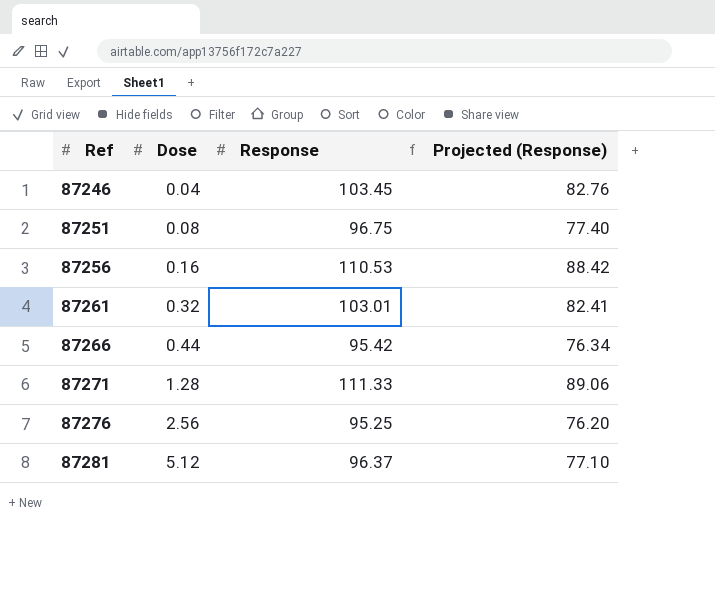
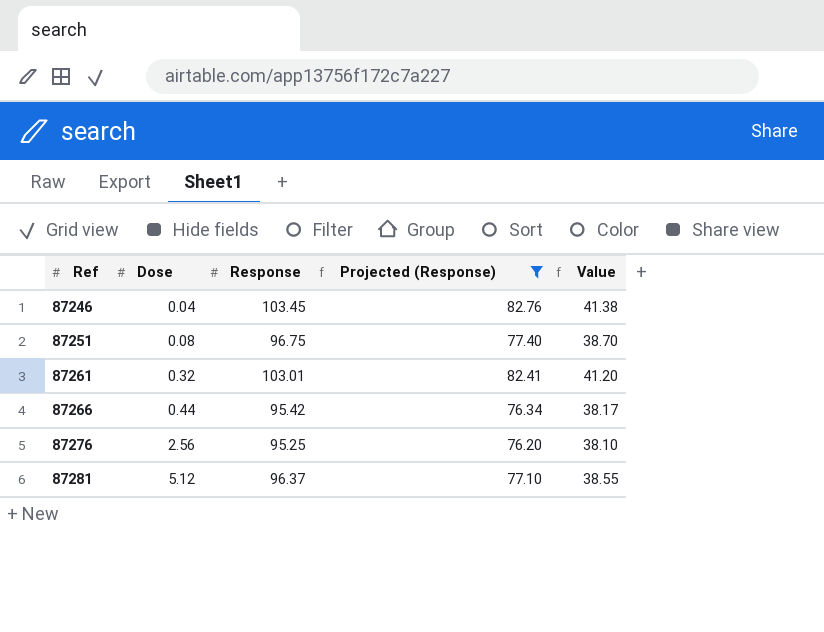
filter: none -> Projected (Response) <= 82.76
column Value | formula: none -> [Response] * 0.4

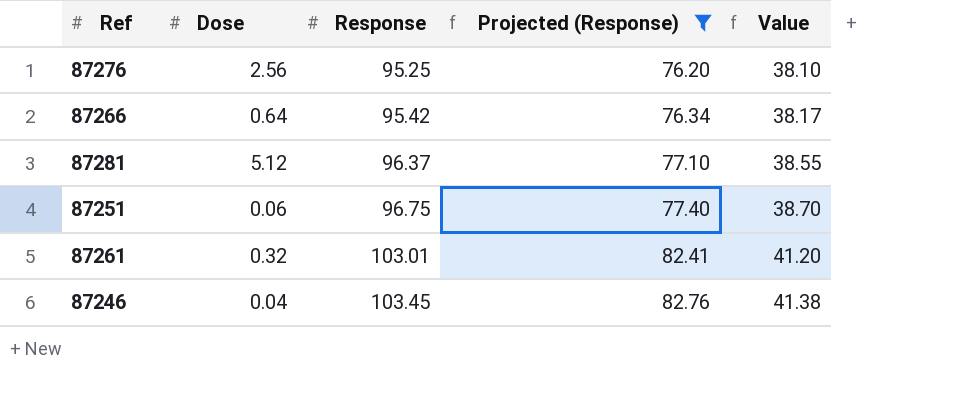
row order: Ref ascending -> Response ascending
87266 | Dose: 0.44 -> 0.64
87251 | Dose: 0.08 -> 0.06

